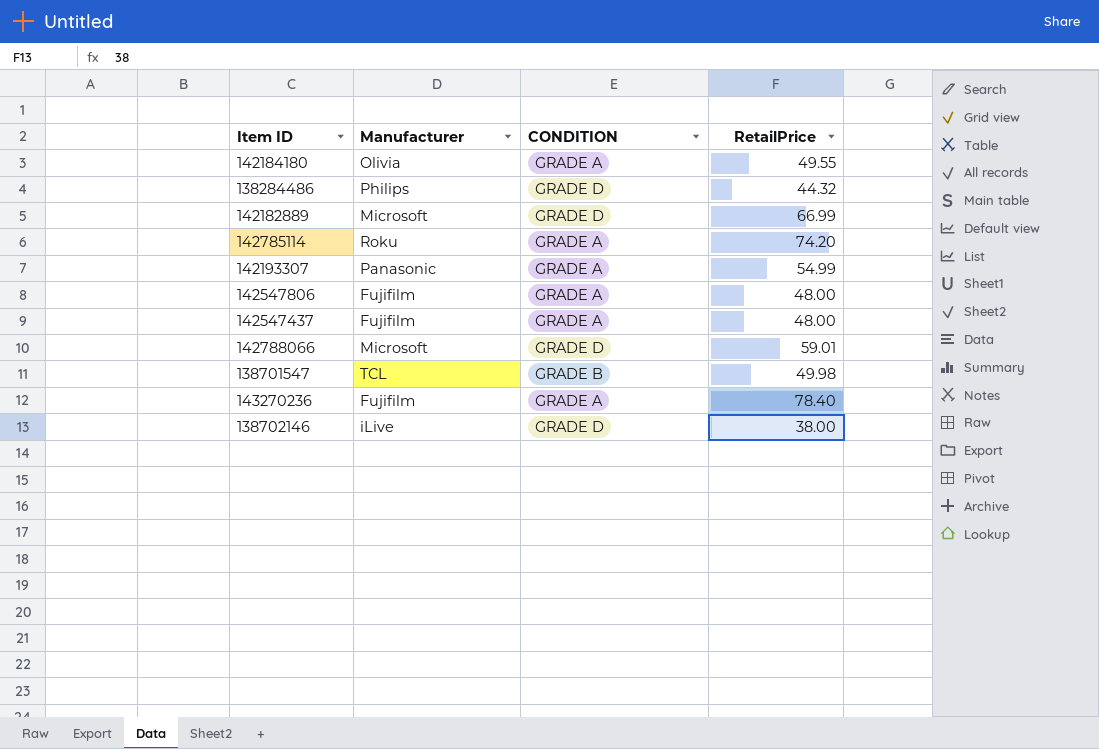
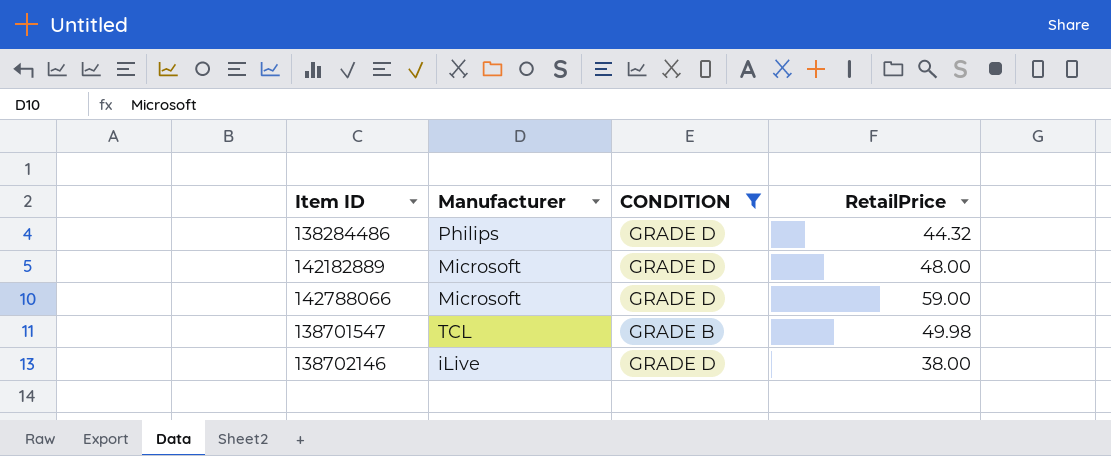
filter: none -> CONDITION != GRADE A
142182889 | RetailPrice: 66.99 -> 48.00
142788066 | RetailPrice: 59.01 -> 59.00

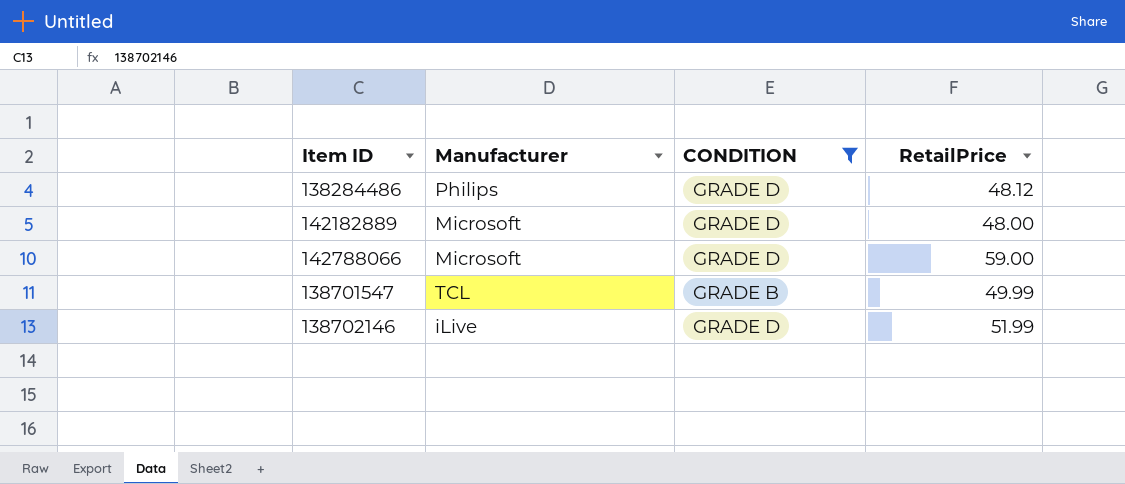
138284486 | RetailPrice: 44.32 -> 48.12
138701547 | RetailPrice: 49.98 -> 49.99
138702146 | RetailPrice: 38.00 -> 51.99

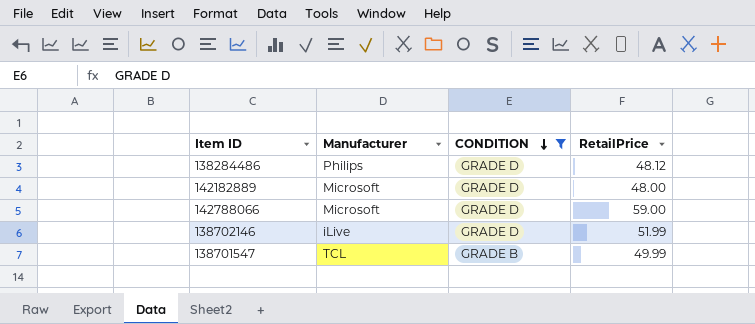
row order: none -> CONDITION descending

